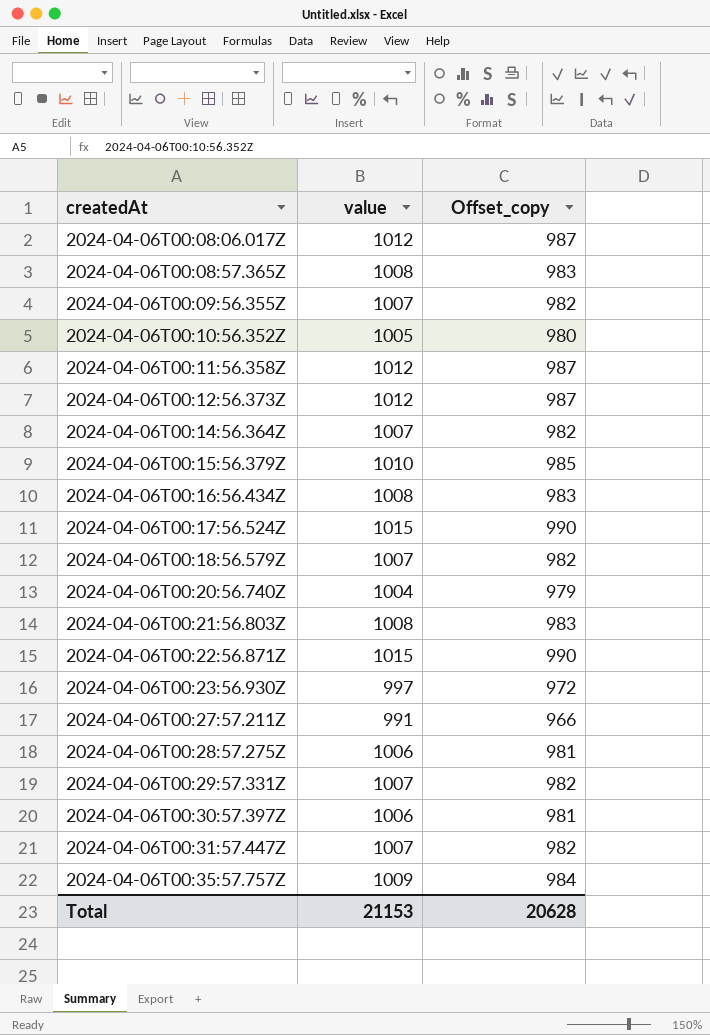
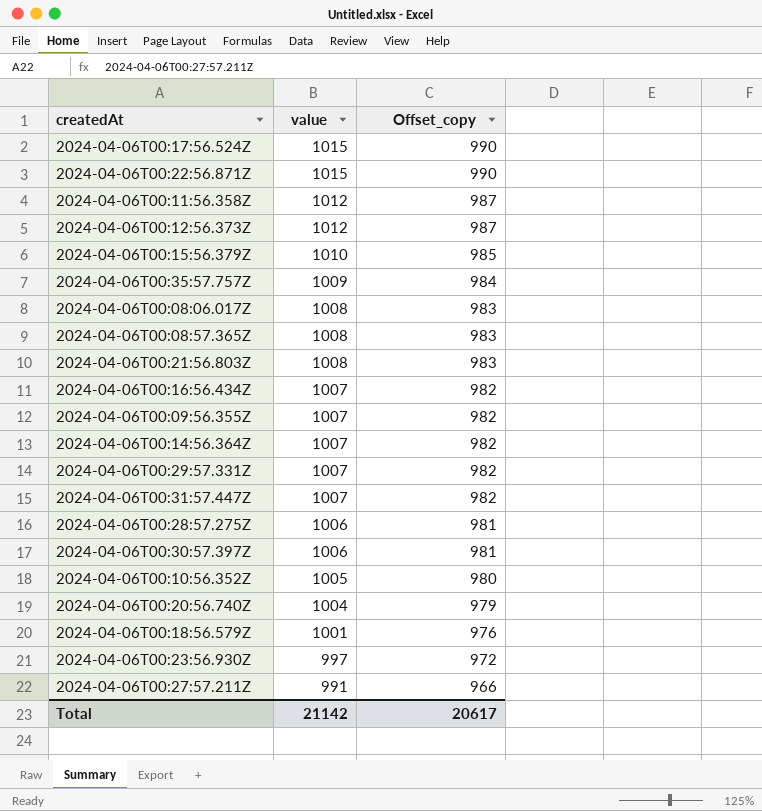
row order: createdAt ascending -> value descending
2024-04-06T00:08:06.017Z | value: 1012 -> 1008
2024-04-06T00:08:06.017Z | Offset_copy: 987 -> 983
2024-04-06T00:16:56.434Z | value: 1008 -> 1007
2024-04-06T00:16:56.434Z | Offset_copy: 983 -> 982
2024-04-06T00:18:56.579Z | value: 1007 -> 1001
2024-04-06T00:18:56.579Z | Offset_copy: 982 -> 976
Total | value: 21153 -> 21142
Total | Offset_copy: 20628 -> 20617

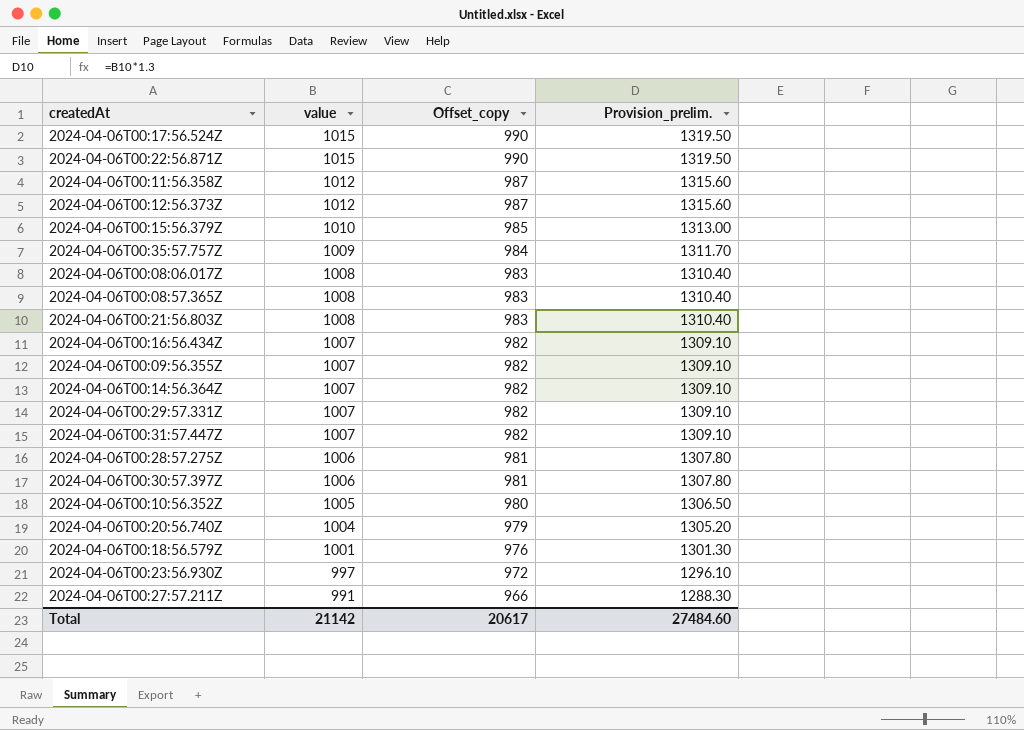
column Provision_prelim. | formula: none -> [value] * 1.3

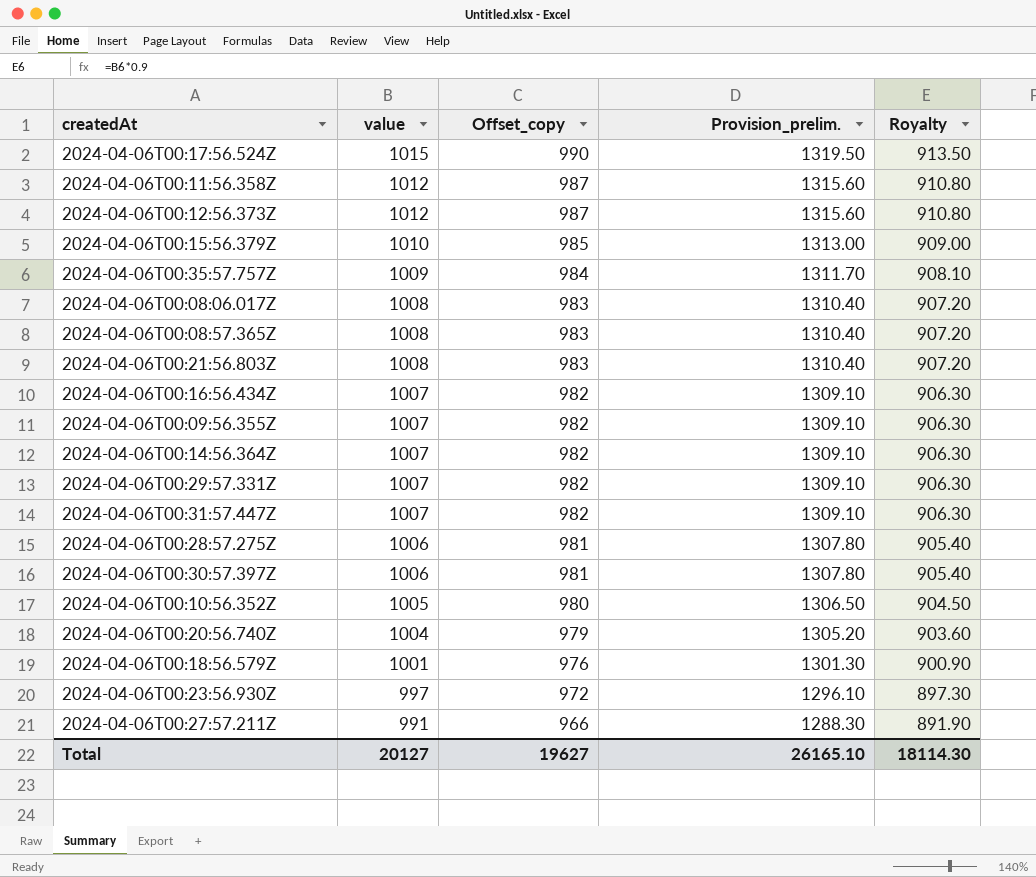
column Royalty | formula: none -> [value] * 0.9
row 2024-04-06T00:22:56.871Z: 1015 | 990 | 1319.50 -> none
Total | value: 21142 -> 20127
Total | Offset_copy: 20617 -> 19627
Total | Provision_prelim.: 27484.60 -> 26165.10

